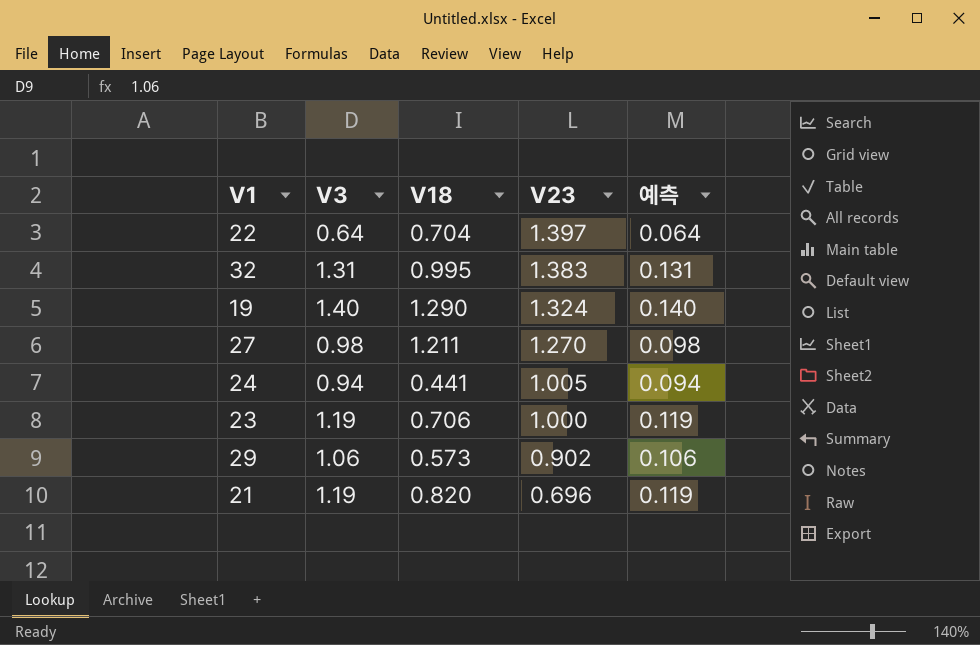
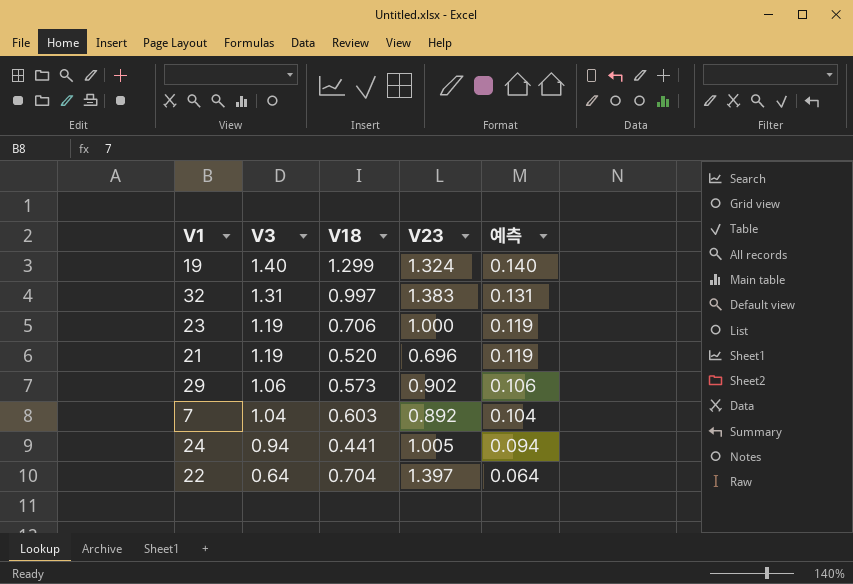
row order: V23 descending -> V3 descending
row 27: 0.98 | 1.211 | 1.270 | 0.098 -> none
19 | V18: 1.290 -> 1.299
32 | V18: 0.995 -> 0.997
21 | V18: 0.820 -> 0.520
row 7: none -> 1.04 | 0.603 | 0.892 | 0.104

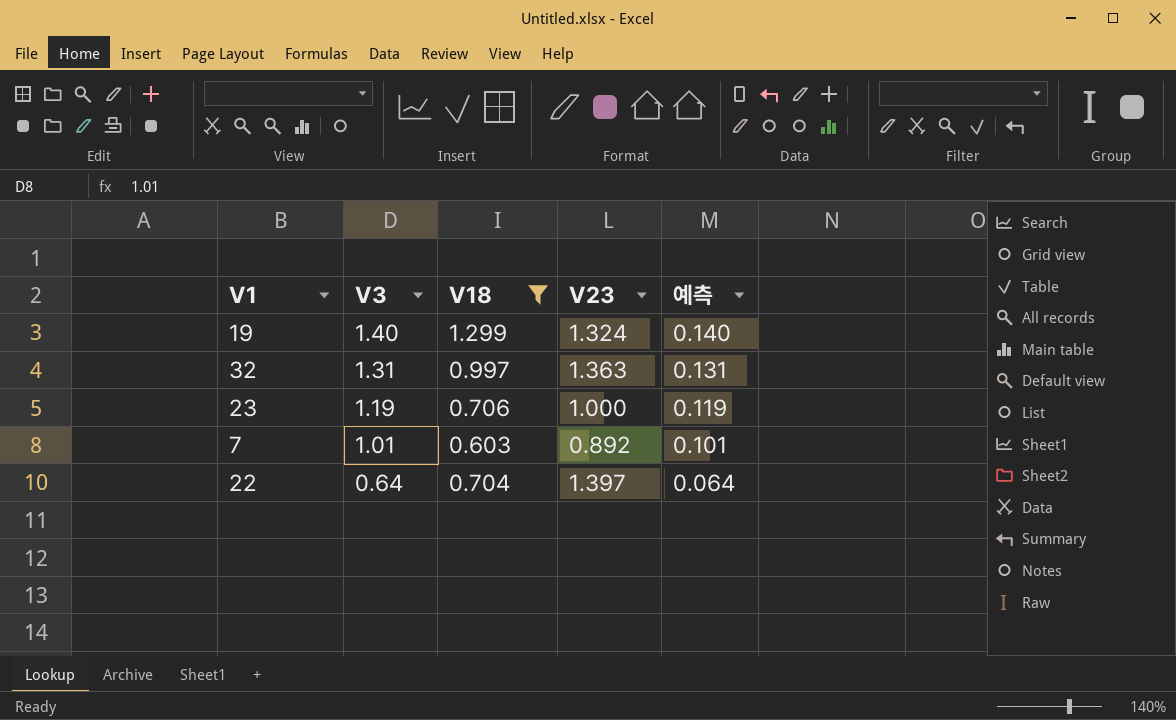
filter: none -> V18 >= 0.603
32 | V23: 1.383 -> 1.363
7 | V3: 1.04 -> 1.01
7 | 예측: 0.104 -> 0.101

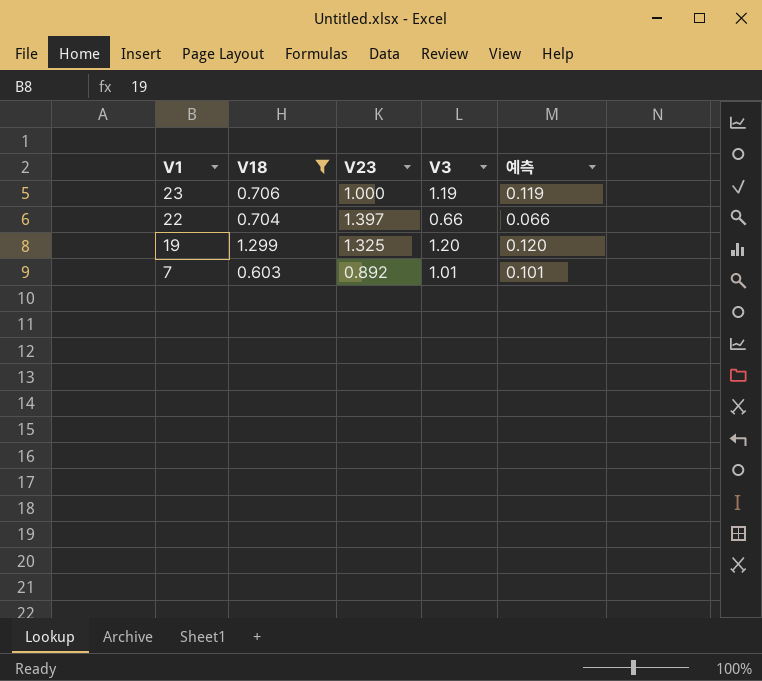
row order: V3 descending -> V1 descending
column V3 | position: 2 -> 4
row 32: 1.31 | 0.997 | 1.363 | 0.131 -> none
22 | V3: 0.64 -> 0.66
22 | 예측: 0.064 -> 0.066
19 | V23: 1.324 -> 1.325
19 | V3: 1.40 -> 1.20
19 | 예측: 0.140 -> 0.120

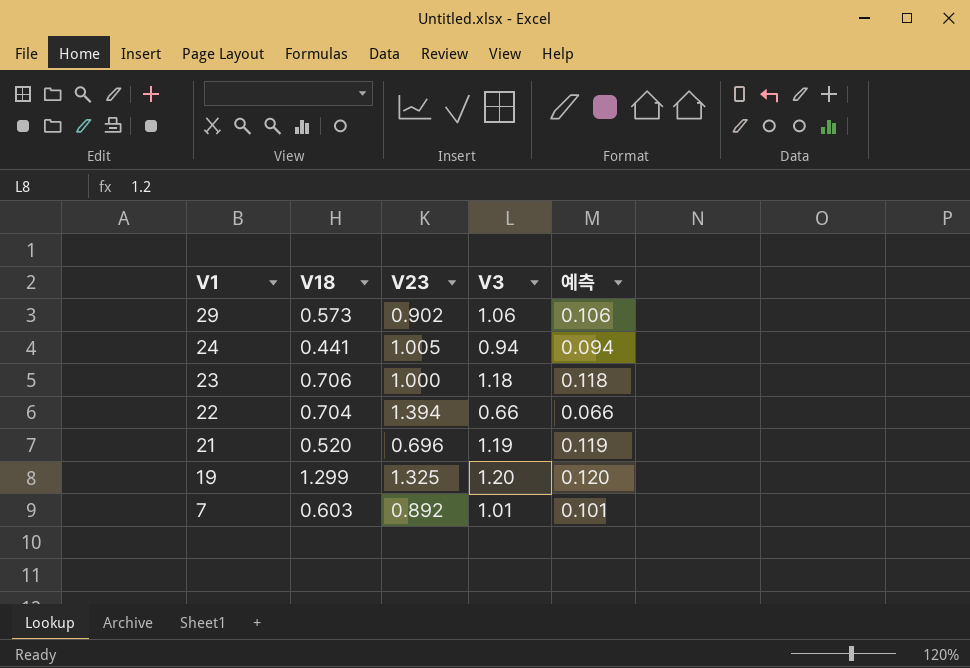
filter: V18 >= 0.603 -> none
23 | V3: 1.19 -> 1.18
23 | 예측: 0.119 -> 0.118
22 | V23: 1.397 -> 1.394

